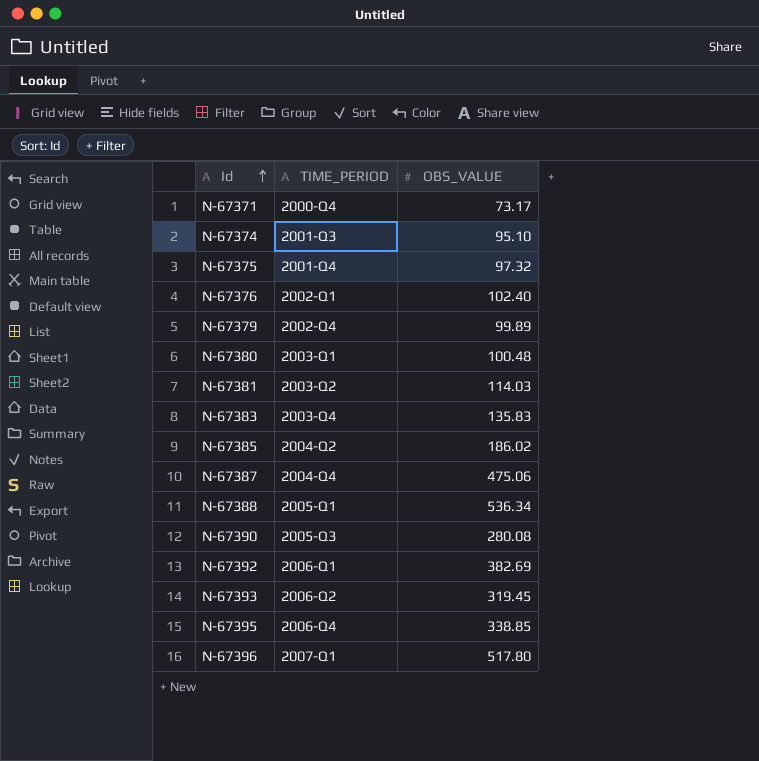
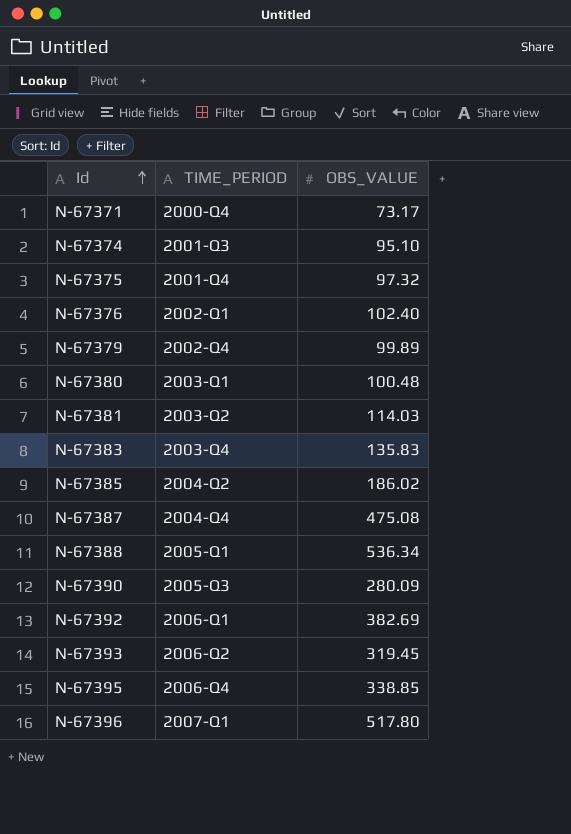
N-67387 | OBS_VALUE: 475.06 -> 475.08
N-67390 | OBS_VALUE: 280.08 -> 280.09

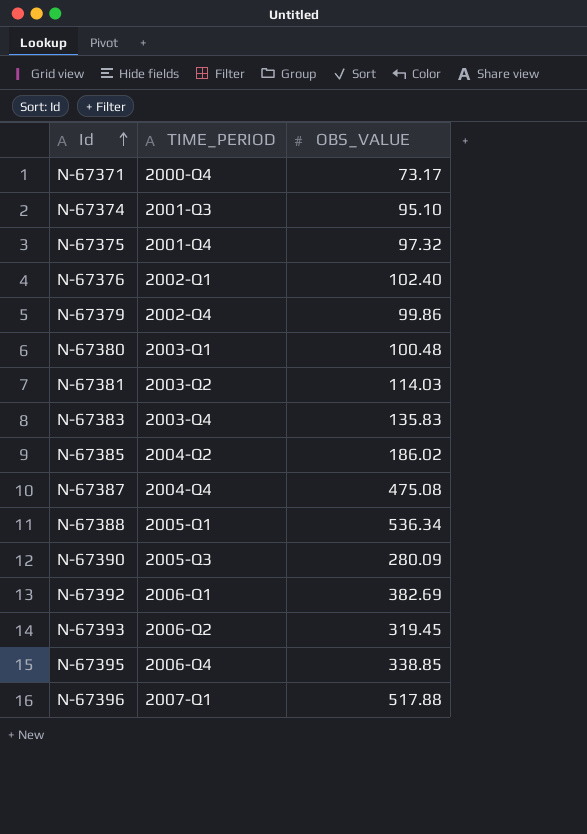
N-67379 | OBS_VALUE: 99.89 -> 99.86
N-67396 | OBS_VALUE: 517.80 -> 517.88

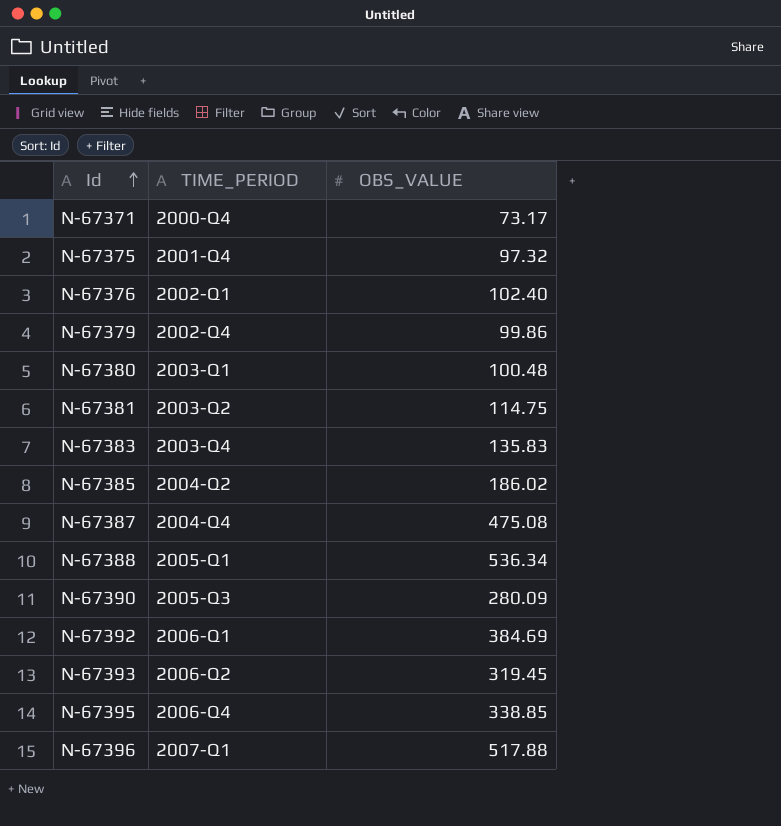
row N-67374: 2001-Q3 | 95.10 -> none
N-67381 | OBS_VALUE: 114.03 -> 114.75
N-67392 | OBS_VALUE: 382.69 -> 384.69

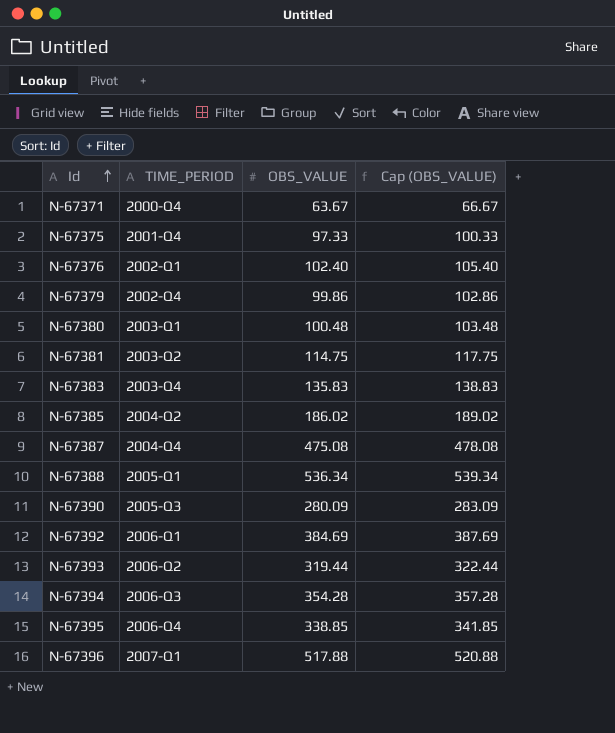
column Cap (OBS_VALUE) | formula: none -> [OBS_VALUE] + 3
N-67371 | OBS_VALUE: 73.17 -> 63.67
N-67375 | OBS_VALUE: 97.32 -> 97.33
N-67393 | OBS_VALUE: 319.45 -> 319.44
row N-67394: none -> 2006-Q3 | 354.28 | 357.28

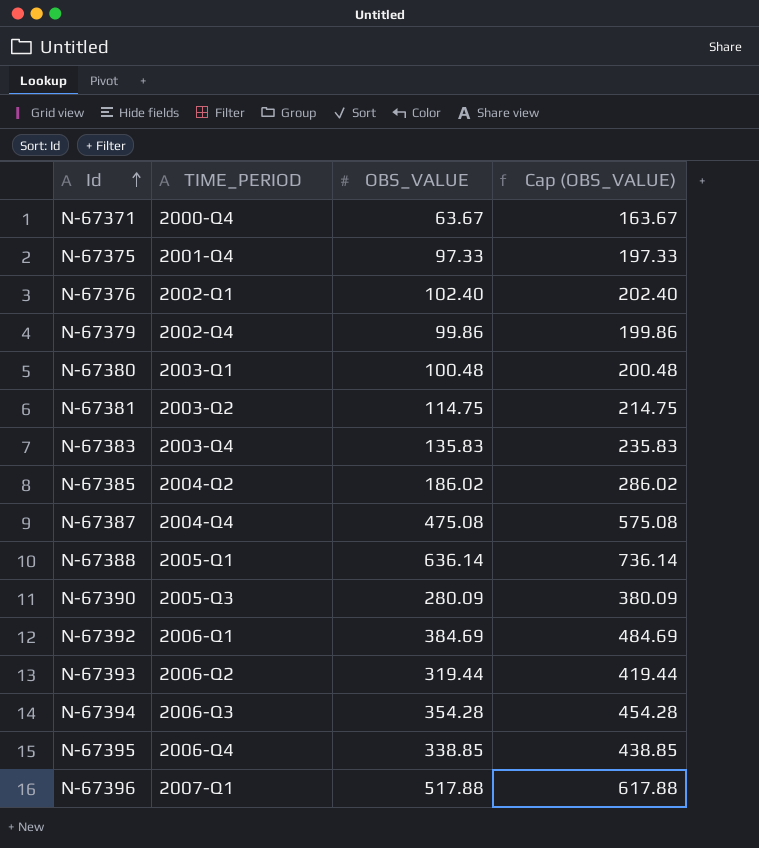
column Cap (OBS_VALUE) | formula: [OBS_VALUE] + 3 -> [OBS_VALUE] + 100
N-67388 | OBS_VALUE: 536.34 -> 636.14

